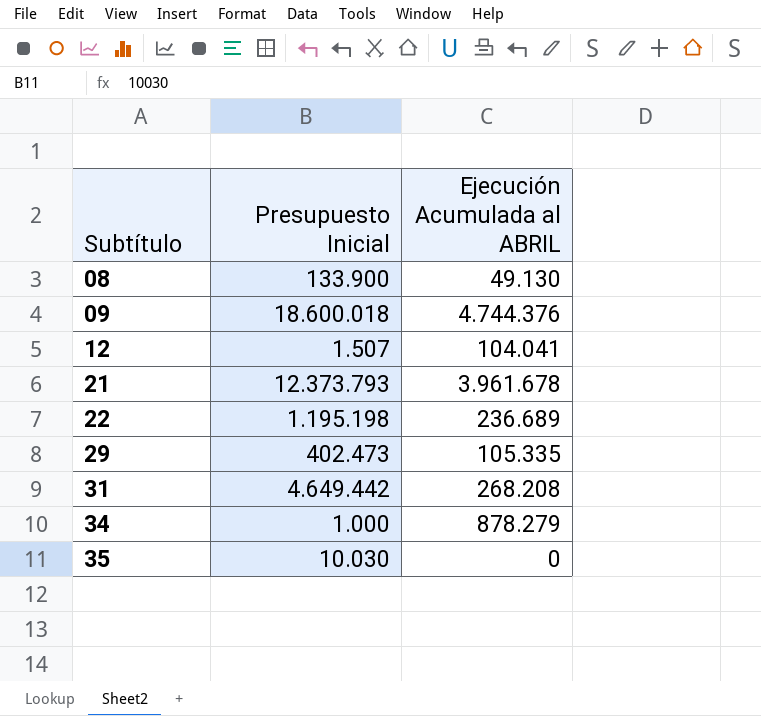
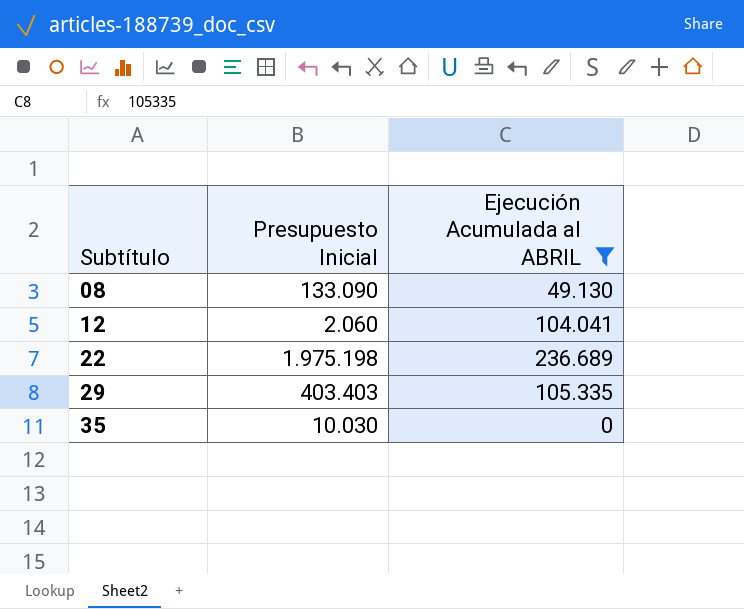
filter: none -> Ejecución Acumulada al ABRIL <= 236.689
08 | Presupuesto Inicial: 133.900 -> 133.090
12 | Presupuesto Inicial: 1.507 -> 2.060
22 | Presupuesto Inicial: 1.195.198 -> 1.975.198
29 | Presupuesto Inicial: 402.473 -> 403.403

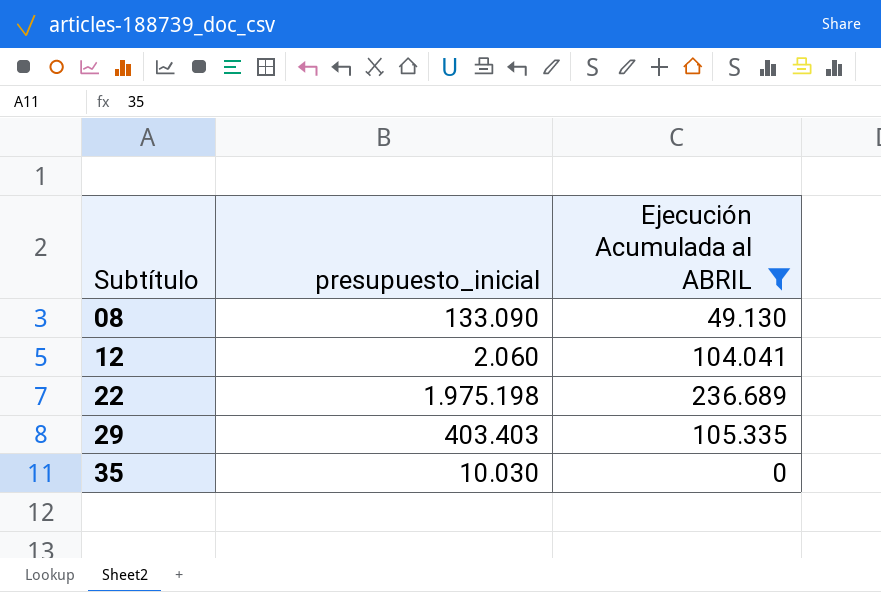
column name: Presupuesto Inicial -> presupuesto_inicial

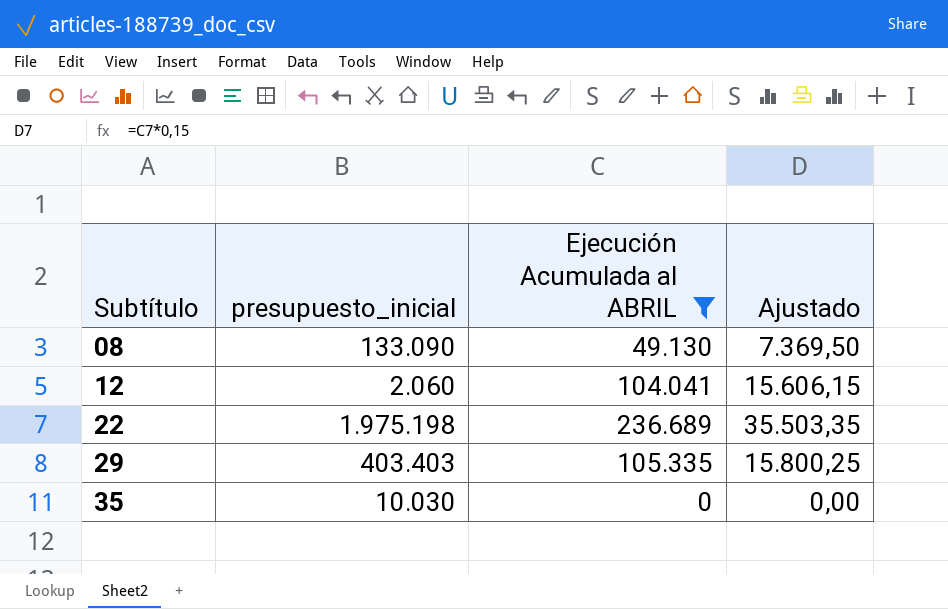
column Ajustado | formula: none -> [Ejecución Acumulada al ABRIL] * 0,15

